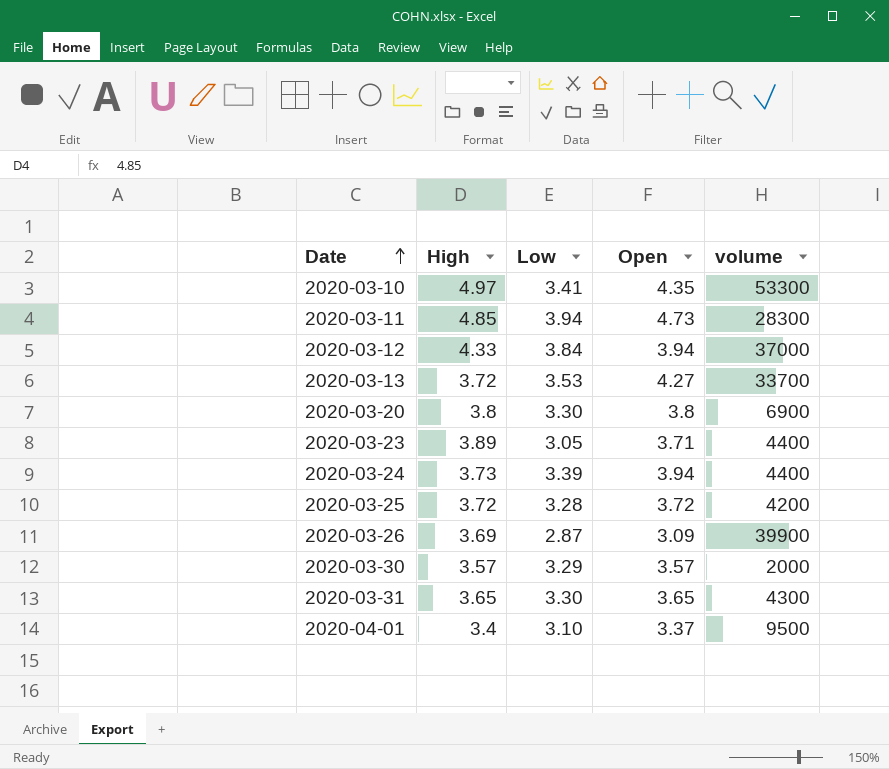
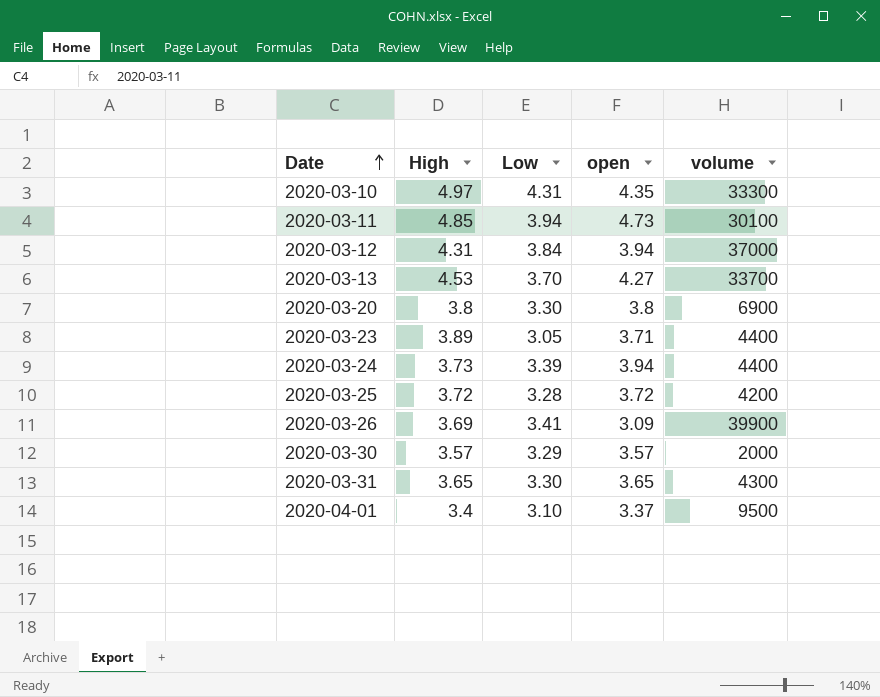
column name: Open -> open
2020-03-10 | Low: 3.41 -> 4.31
2020-03-10 | volume: 53300 -> 33300
2020-03-11 | volume: 28300 -> 30100
2020-03-12 | High: 4.33 -> 4.31
2020-03-13 | High: 3.72 -> 4.53
2020-03-13 | Low: 3.53 -> 3.70
2020-03-26 | Low: 2.87 -> 3.41

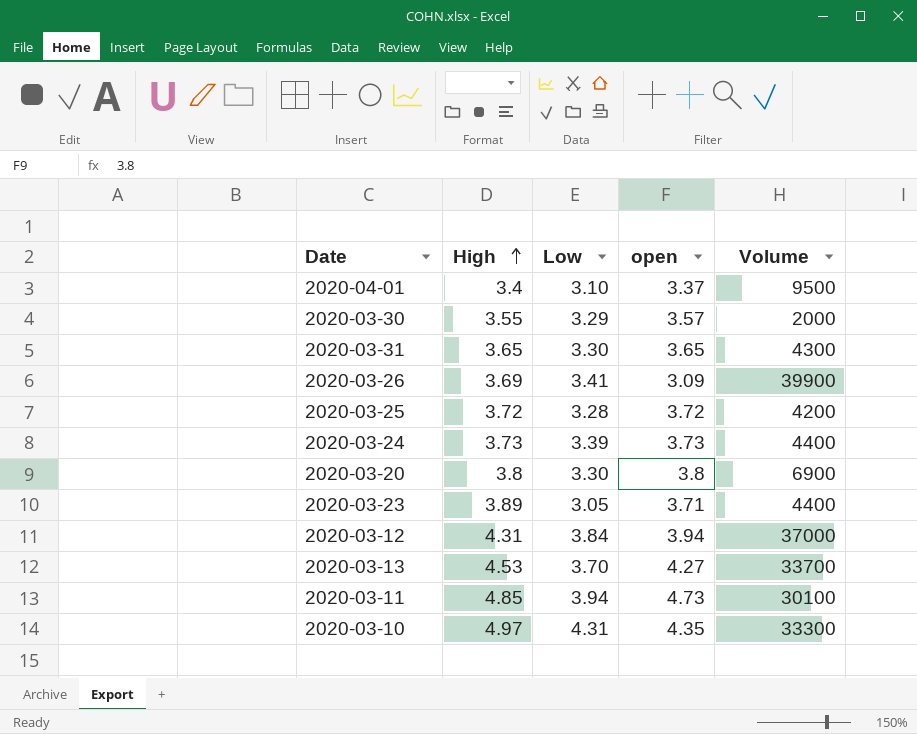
row order: Date ascending -> High ascending
column name: volume -> Volume
2020-03-30 | High: 3.57 -> 3.55
2020-03-24 | open: 3.94 -> 3.73

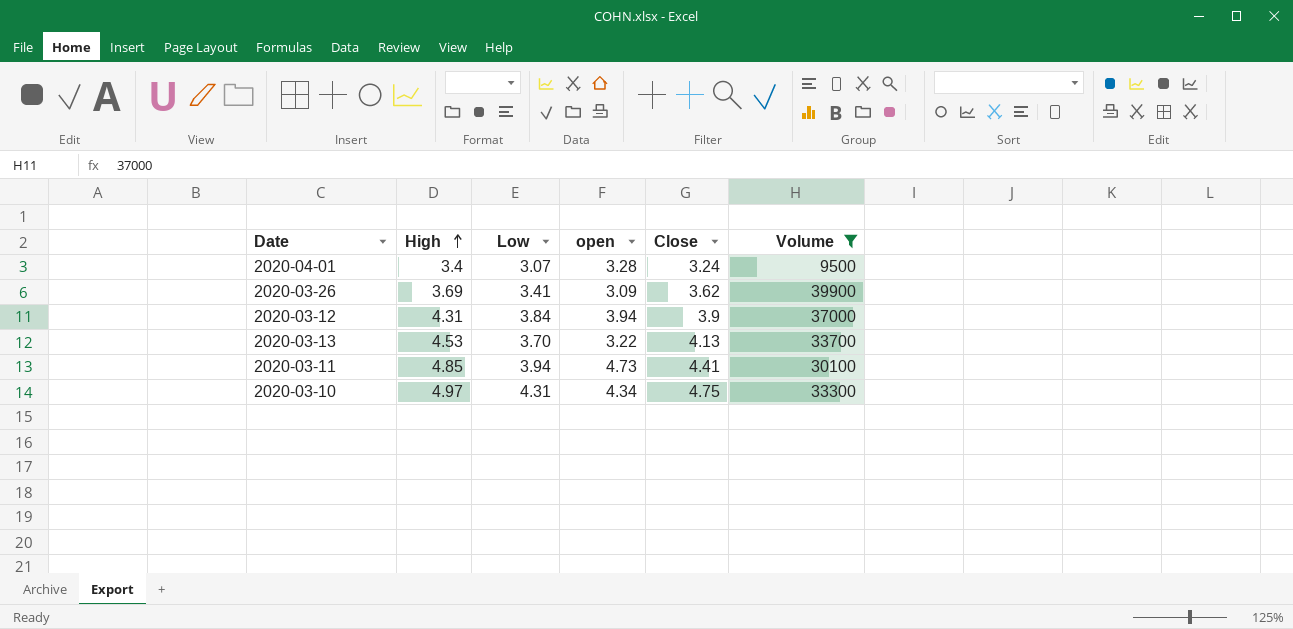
filter: none -> Volume >= 9500
column Close | position: none -> 5
2020-04-01 | Low: 3.10 -> 3.07
2020-04-01 | open: 3.37 -> 3.28
2020-03-13 | open: 4.27 -> 3.22
2020-03-10 | open: 4.35 -> 4.34

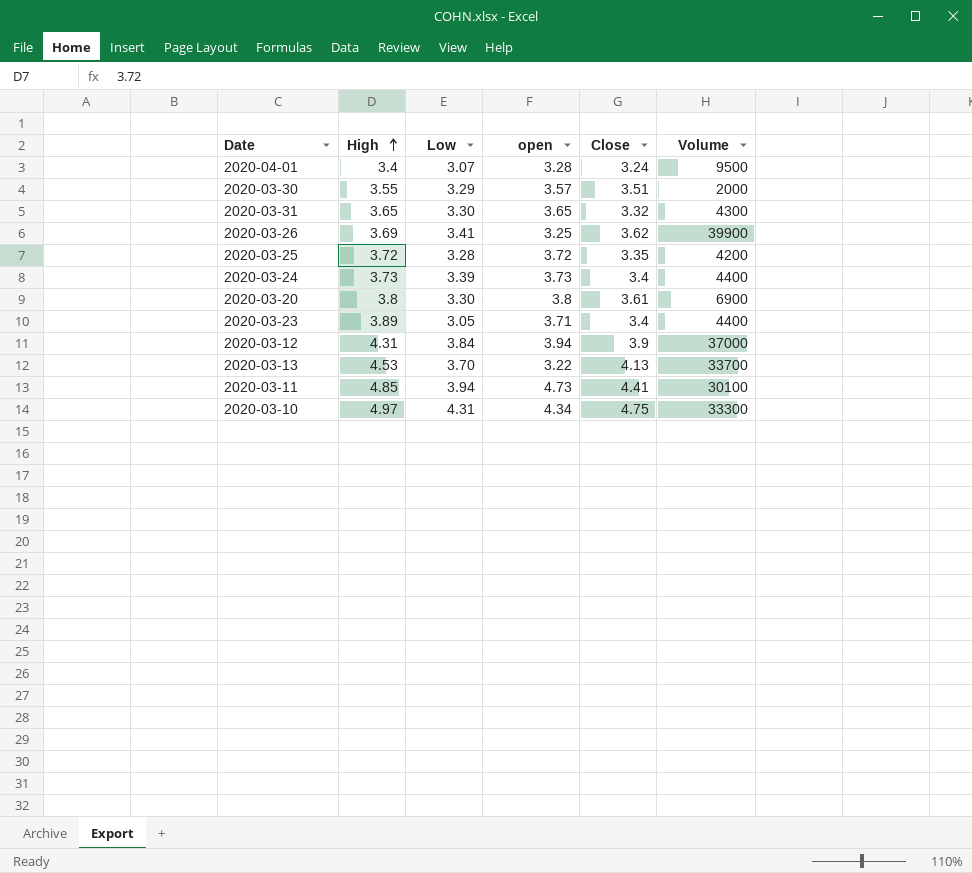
filter: Volume >= 9500 -> none
2020-03-26 | open: 3.09 -> 3.25

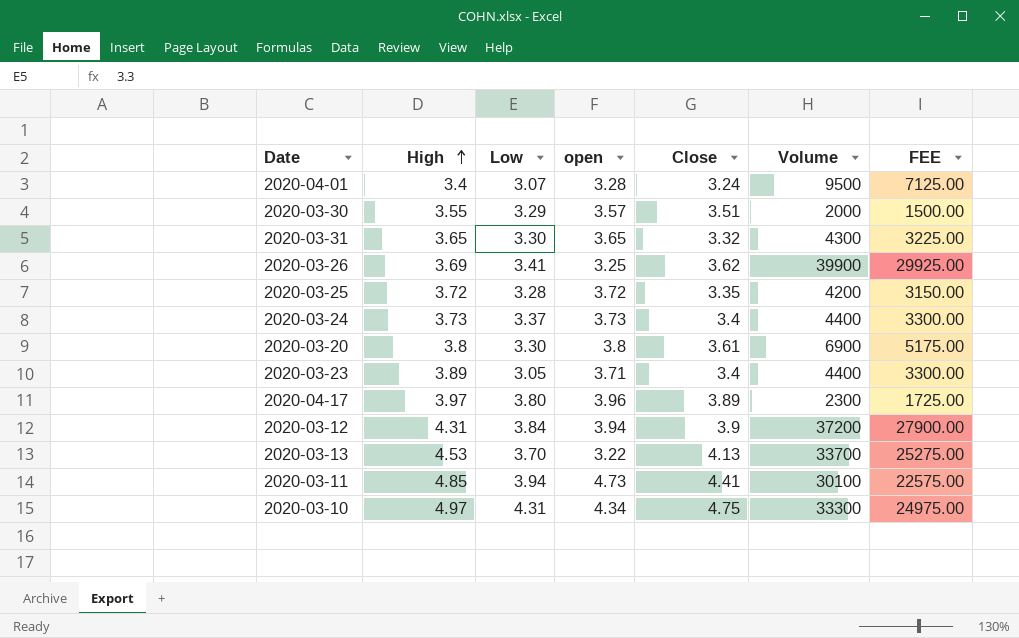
column FEE | formula: none -> [Volume] * 0.75
2020-03-24 | Low: 3.39 -> 3.37
row 2020-04-17: none -> 3.97 | 3.80 | 3.96 | 3.89 | 2300 | 1725.00
2020-03-12 | Volume: 37000 -> 37200

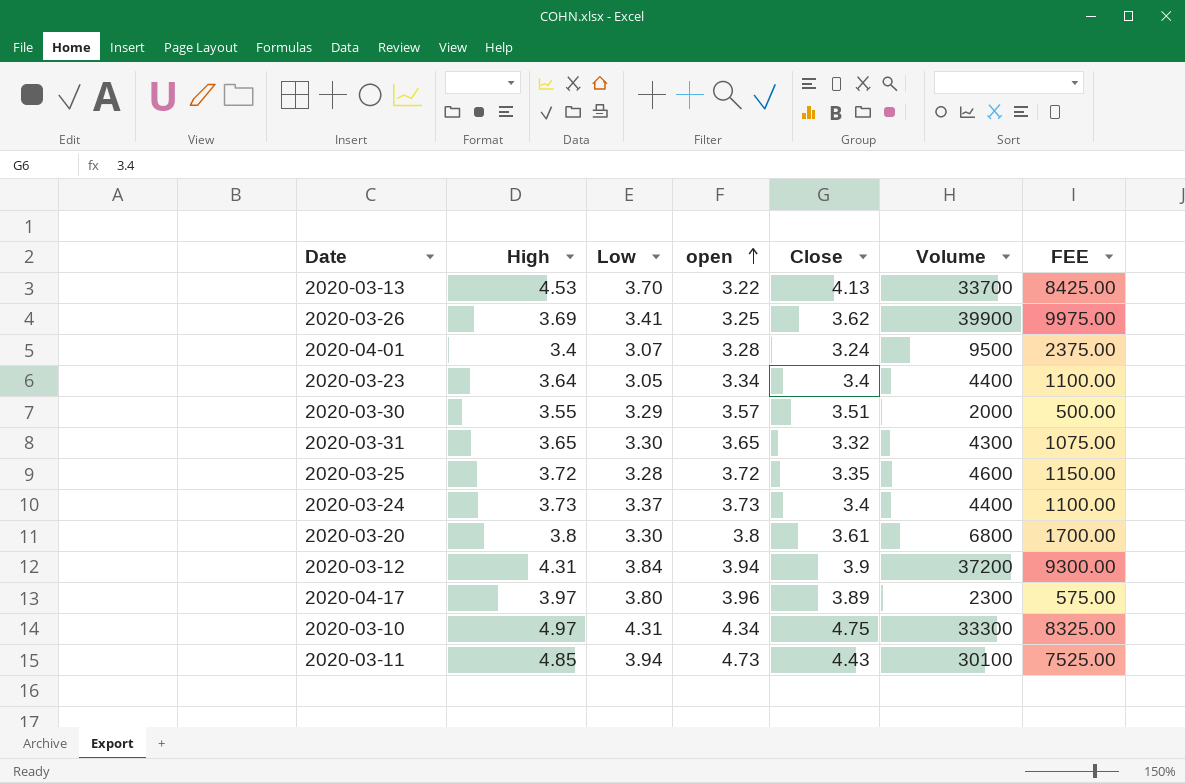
row order: High ascending -> open ascending
column FEE | formula: [Volume] * 0.75 -> [Volume] * 0.25
2020-03-23 | High: 3.89 -> 3.64
2020-03-23 | open: 3.71 -> 3.34
2020-03-25 | Volume: 4200 -> 4600
2020-03-20 | Volume: 6900 -> 6800
2020-03-11 | Close: 4.41 -> 4.43

